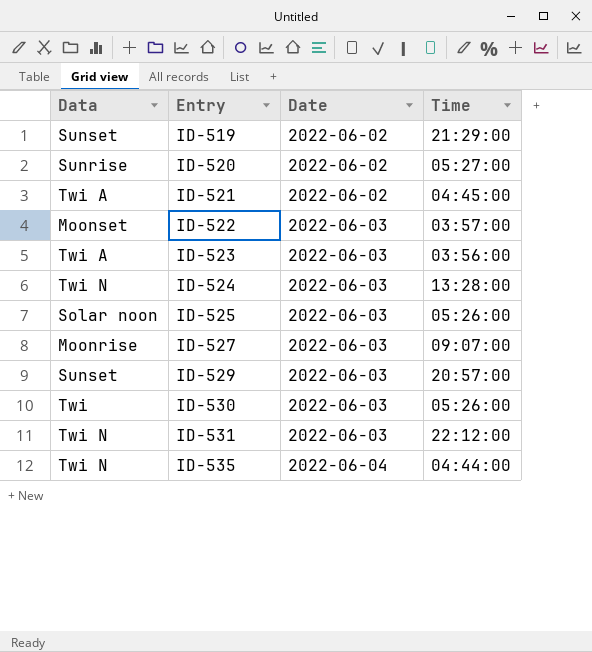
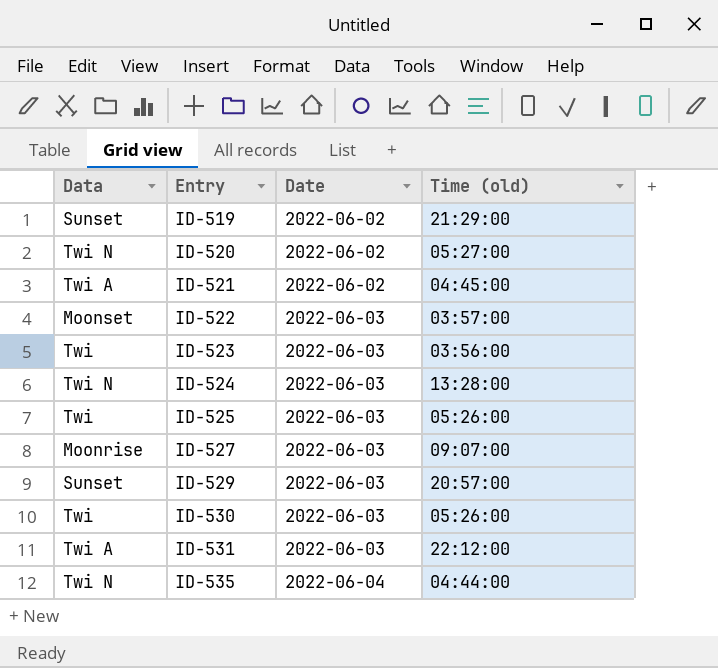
column name: Time -> Time (old)
ID-520 | Data: Sunrise -> Twi N
ID-523 | Data: Twi A -> Twi
ID-525 | Data: Solar noon -> Twi
ID-531 | Data: Twi N -> Twi A

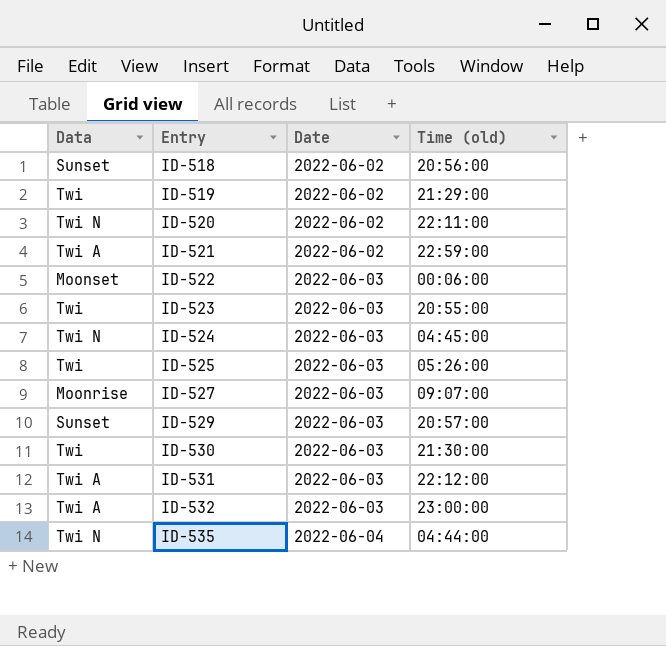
row ID-518: none -> Sunset | 2022-06-02 | 20:56:00
ID-519 | Data: Sunset -> Twi
ID-520 | Time (old): 05:27:00 -> 22:11:00
ID-521 | Time (old): 04:45:00 -> 22:59:00
ID-522 | Time (old): 03:57:00 -> 00:06:00
ID-523 | Time (old): 03:56:00 -> 20:55:00
ID-524 | Time (old): 13:28:00 -> 04:45:00
ID-530 | Time (old): 05:26:00 -> 21:30:00
row ID-532: none -> Twi A | 2022-06-03 | 23:00:00

